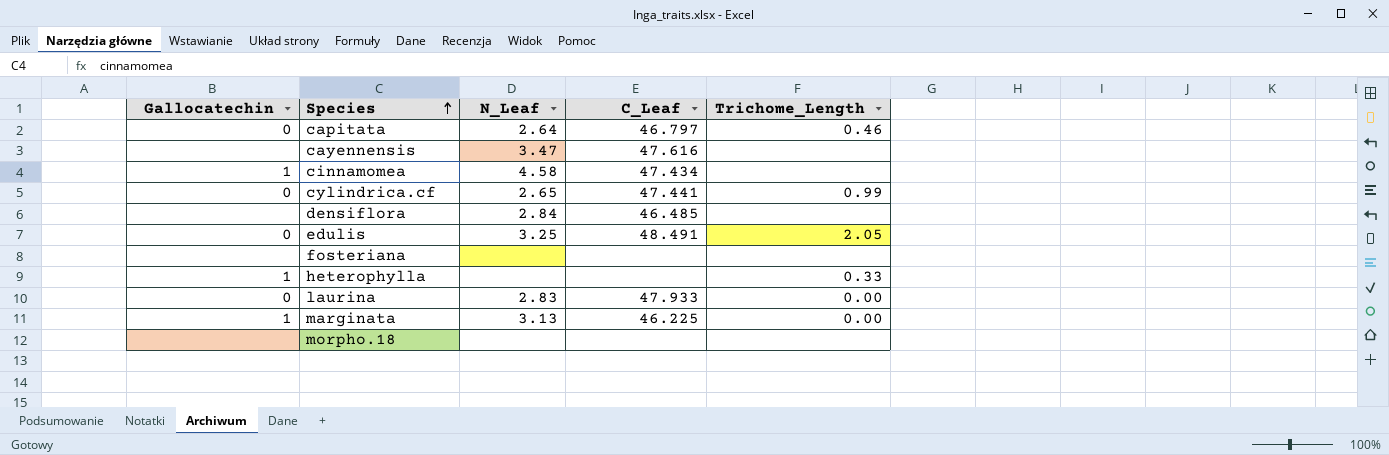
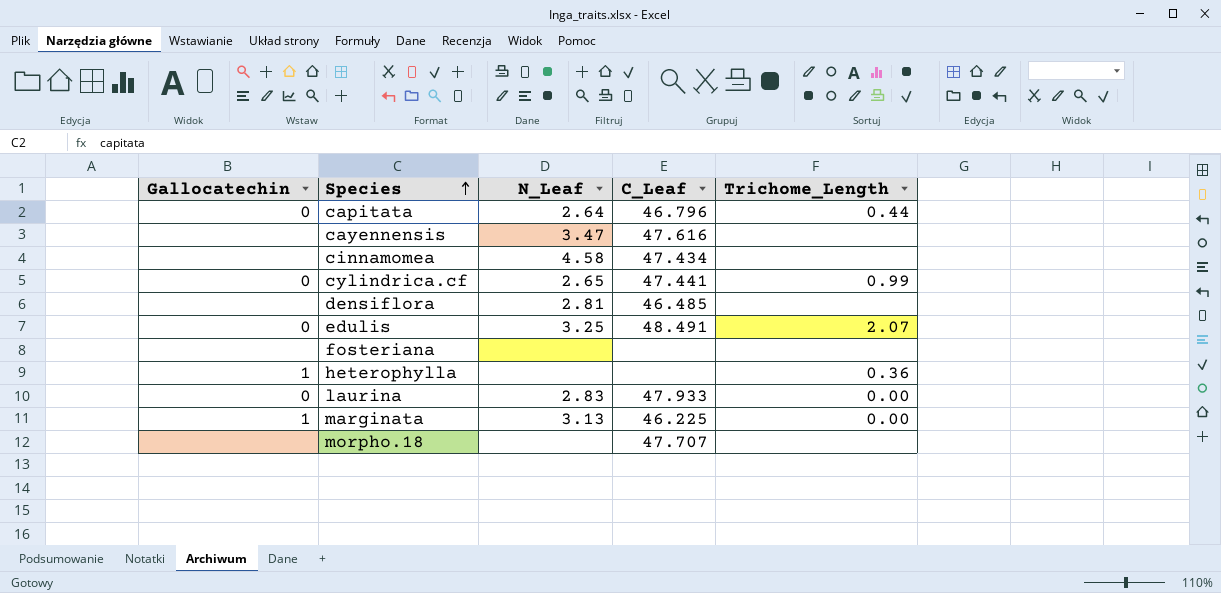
capitata | C_Leaf: 46.797 -> 46.796
capitata | Trichome_Length: 0.46 -> 0.44
cinnamomea | Gallocatechin: 1 -> none
densiflora | N_Leaf: 2.84 -> 2.81
edulis | Trichome_Length: 2.05 -> 2.07
heterophylla | Trichome_Length: 0.33 -> 0.36
morpho.18 | C_Leaf: none -> 47.707

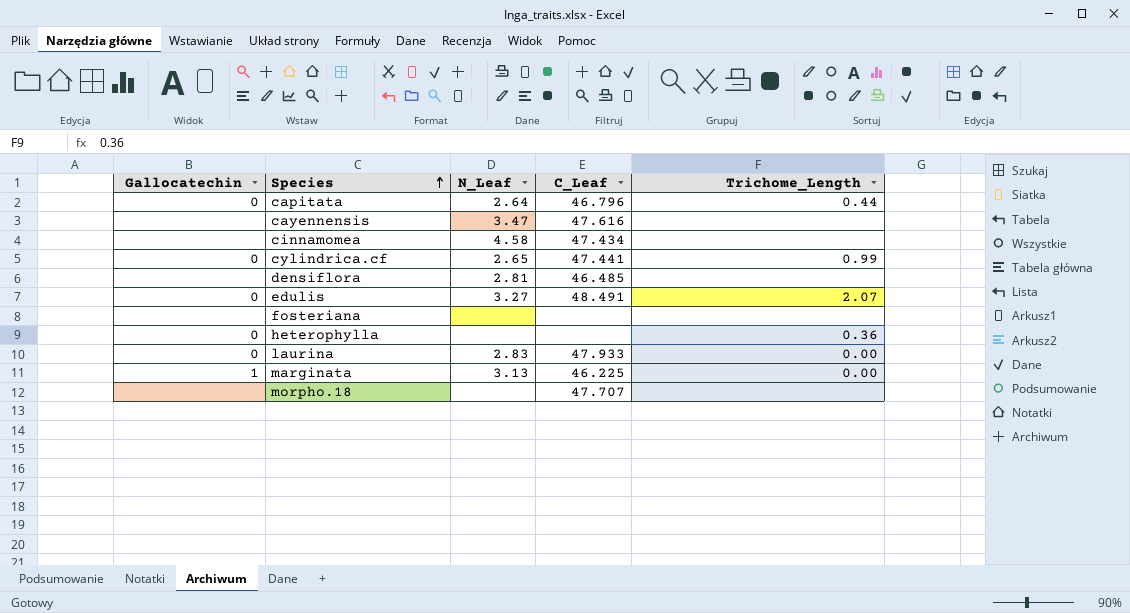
edulis | N_Leaf: 3.25 -> 3.27
heterophylla | Gallocatechin: 1 -> 0

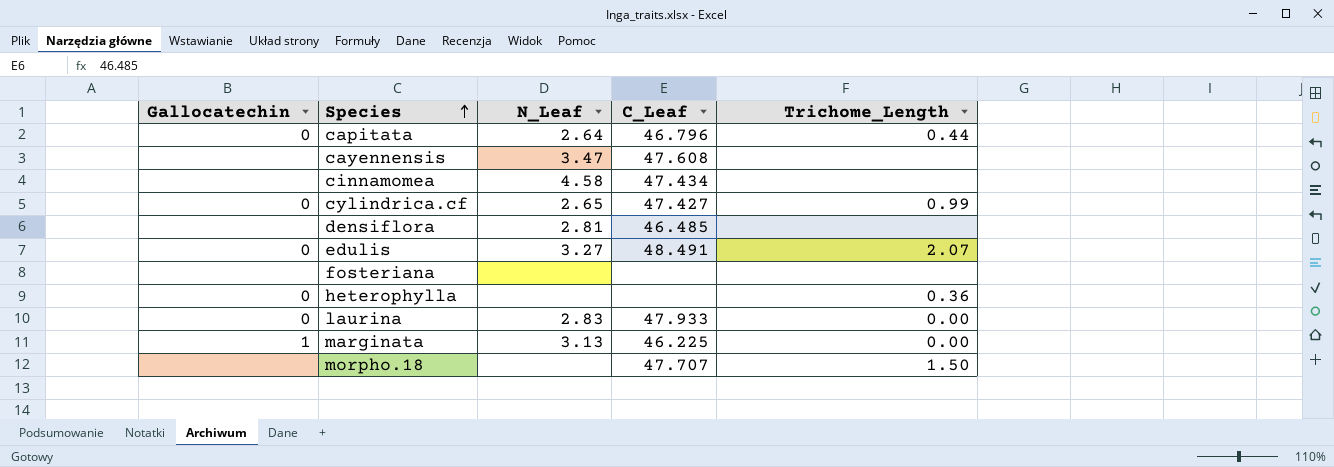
cayennensis | C_Leaf: 47.616 -> 47.608
cylindrica.cf | C_Leaf: 47.441 -> 47.427
morpho.18 | Trichome_Length: none -> 1.50

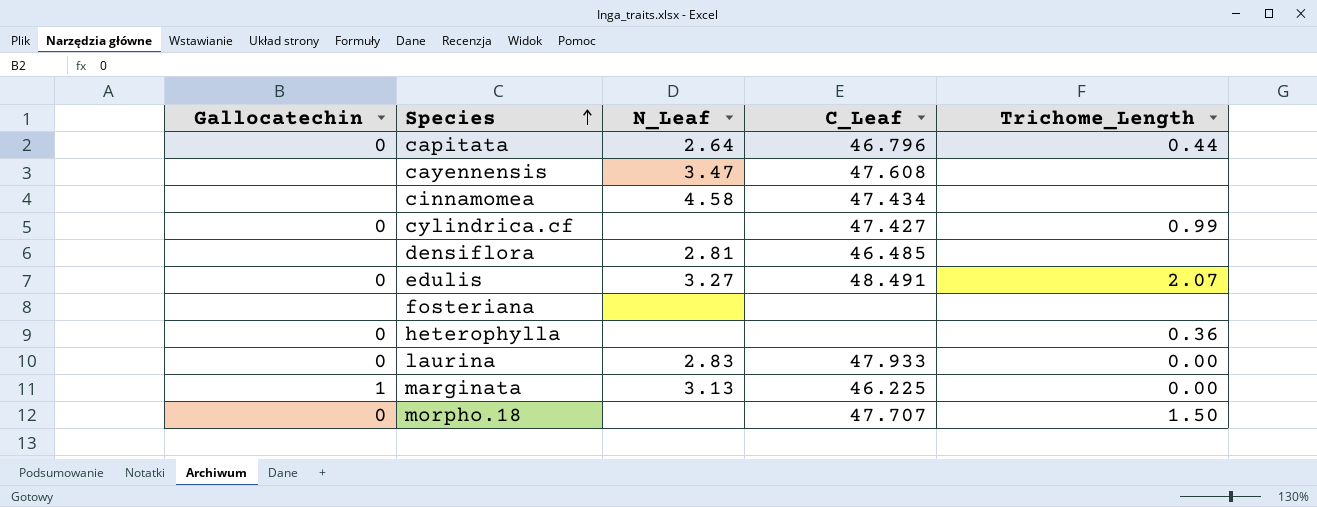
cylindrica.cf | N_Leaf: 2.65 -> none
morpho.18 | Gallocatechin: none -> 0

